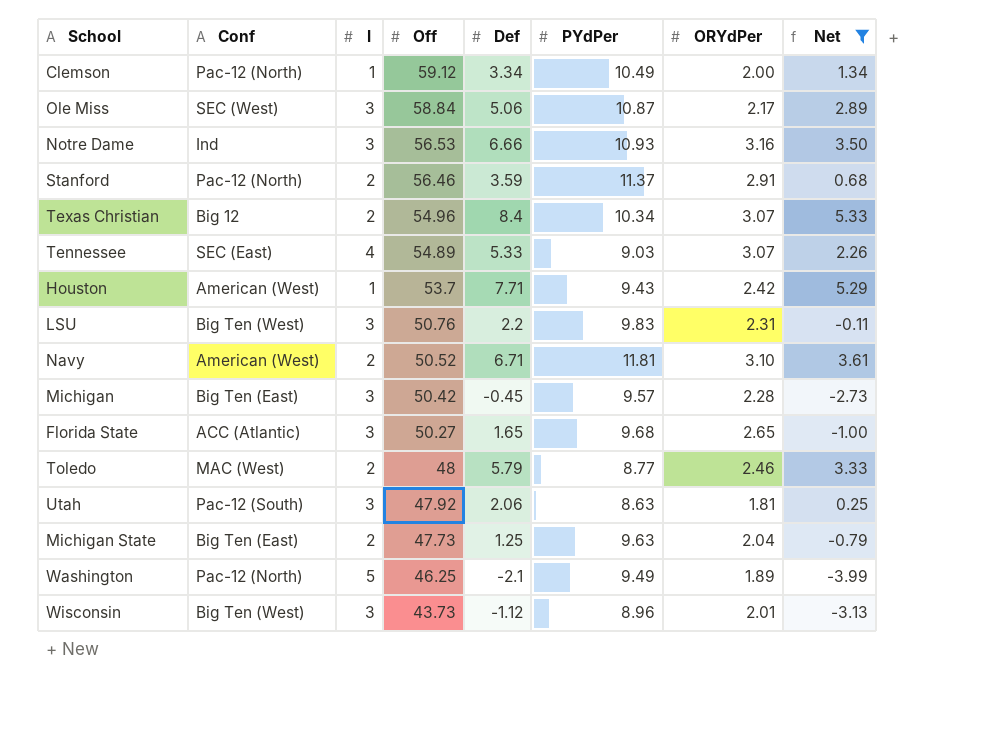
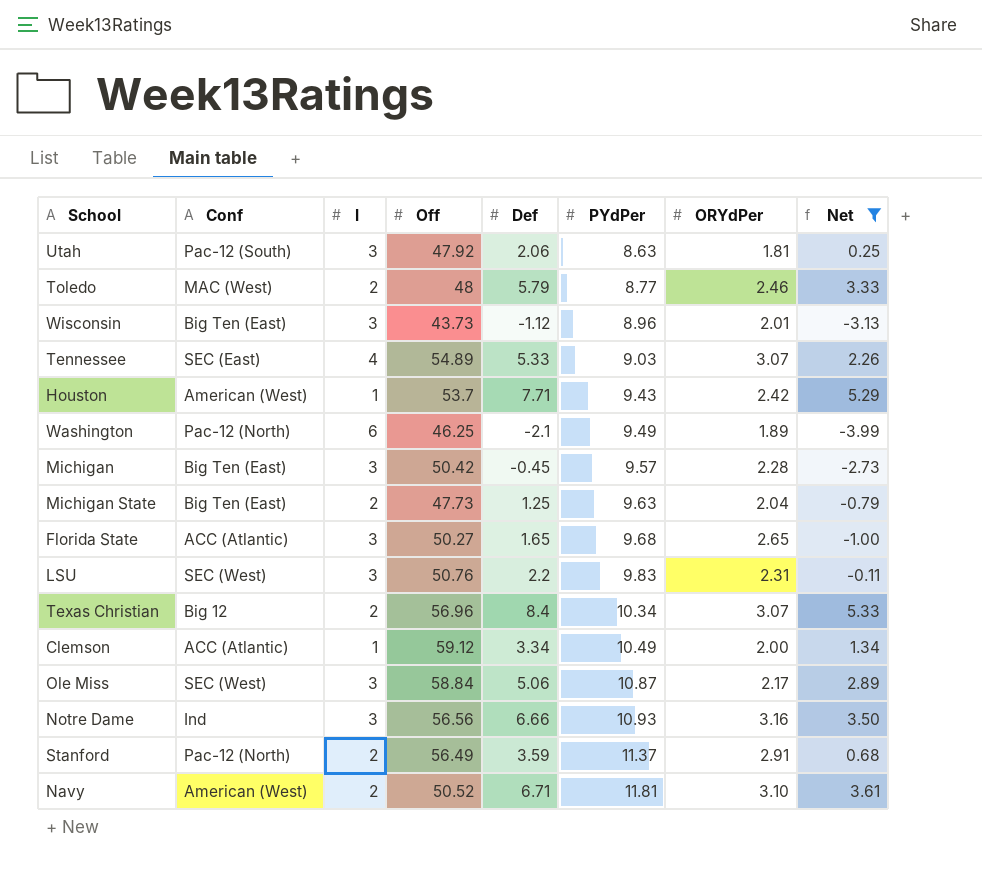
row order: Off descending -> PYdPer ascending
Wisconsin | Conf: Big Ten (West) -> Big Ten (East)
Washington | l: 5 -> 6
LSU | Conf: Big Ten (West) -> SEC (West)
Texas Christian | Off: 54.96 -> 56.96
Clemson | Conf: Pac-12 (North) -> ACC (Atlantic)
Notre Dame | Off: 56.53 -> 56.56
Stanford | Off: 56.46 -> 56.49

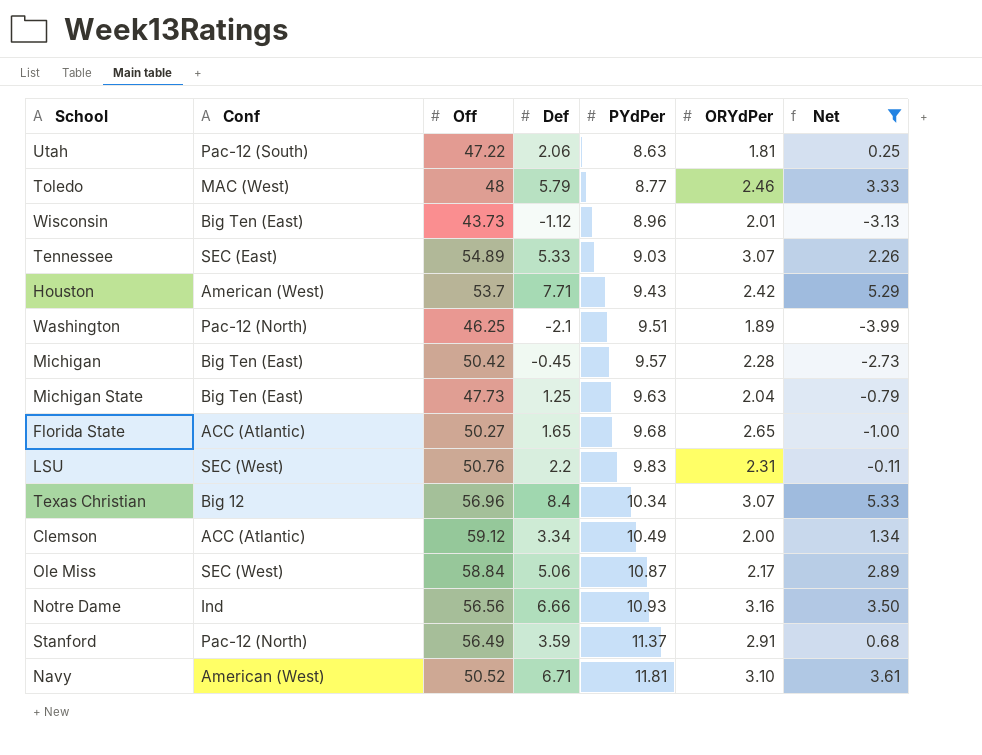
column l | position: 3 -> none
Utah | Off: 47.92 -> 47.22
Washington | PYdPer: 9.49 -> 9.51

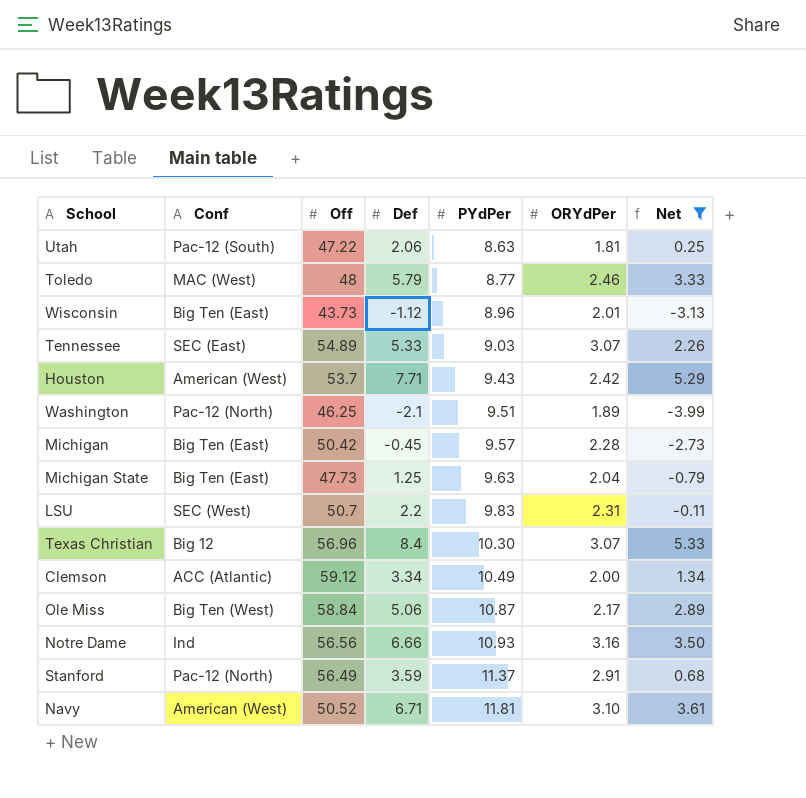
row Florida State: ACC (Atlantic) | 50.27 | 1.65 | 9.68 | 2.65 | -1.00 -> none
LSU | Off: 50.76 -> 50.7
Texas Christian | PYdPer: 10.34 -> 10.30
Ole Miss | Conf: SEC (West) -> Big Ten (West)

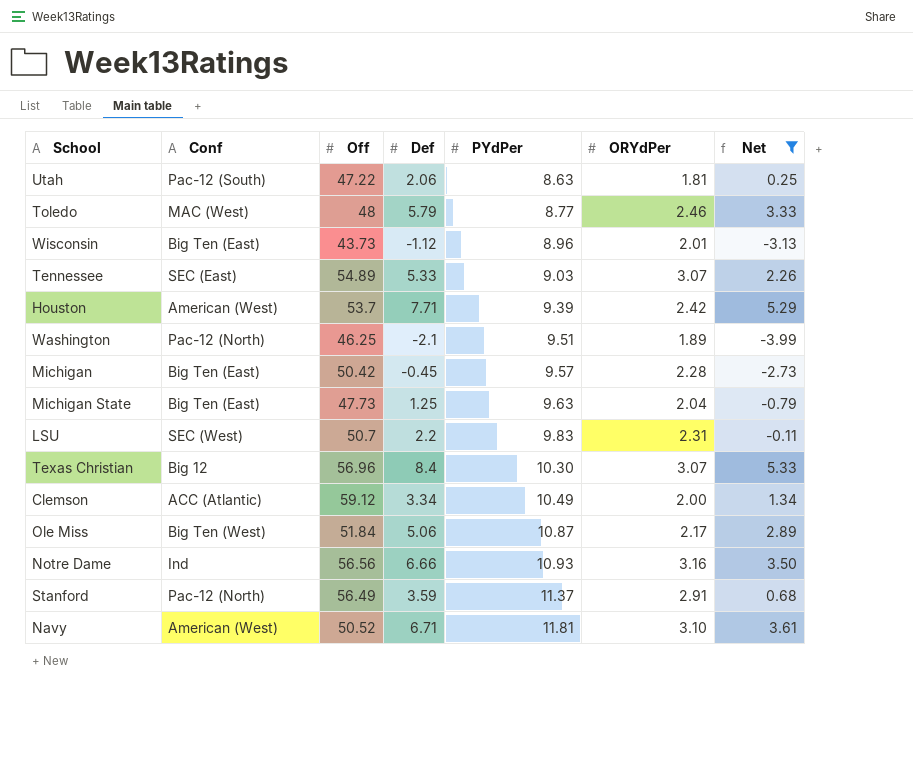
Houston | PYdPer: 9.43 -> 9.39
Ole Miss | Off: 58.84 -> 51.84

